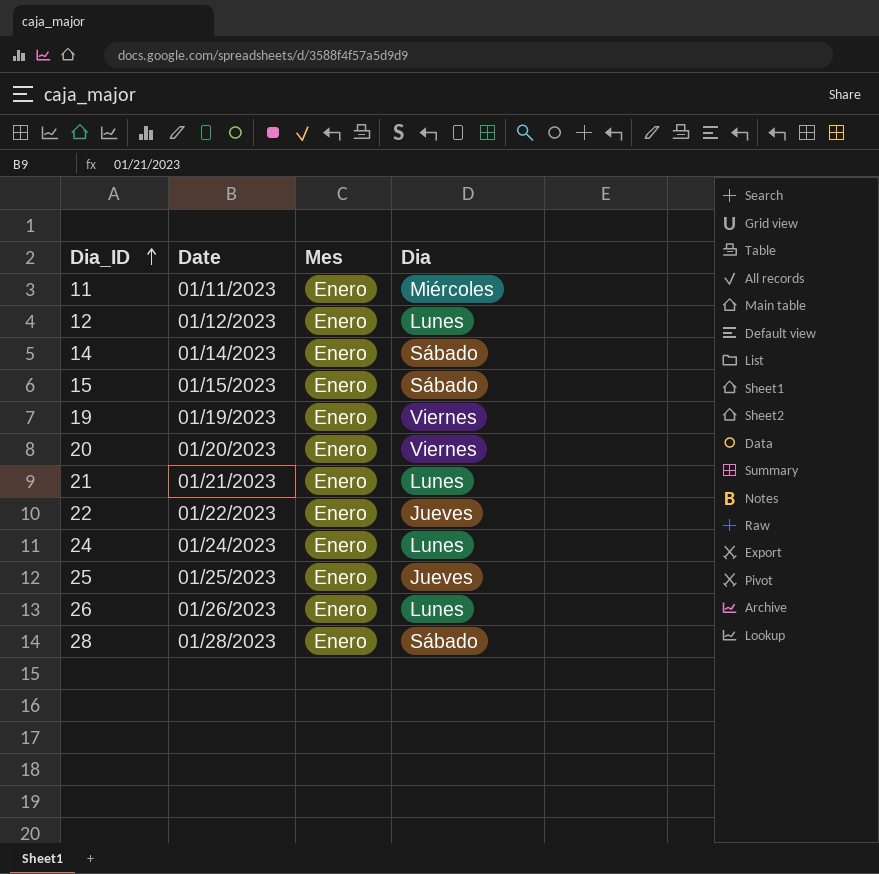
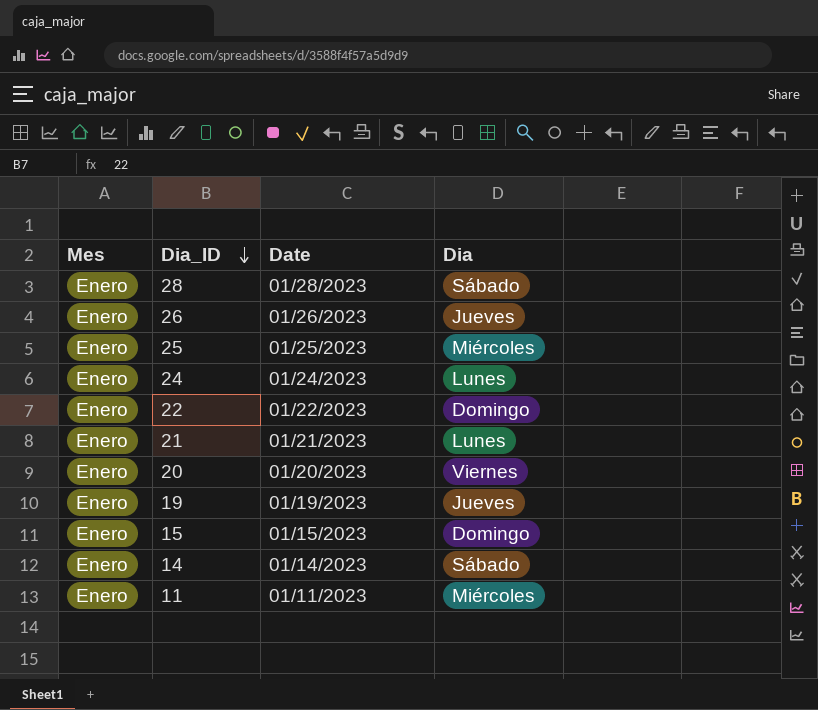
row order: Dia_ID ascending -> Dia_ID descending
column Mes | position: 3 -> 1
row 12: 01/12/2023 | Enero | Lunes -> none
26 | Dia: Lunes -> Jueves
25 | Dia: Jueves -> Miércoles
22 | Dia: Jueves -> Domingo
19 | Dia: Viernes -> Jueves
15 | Dia: Sábado -> Domingo

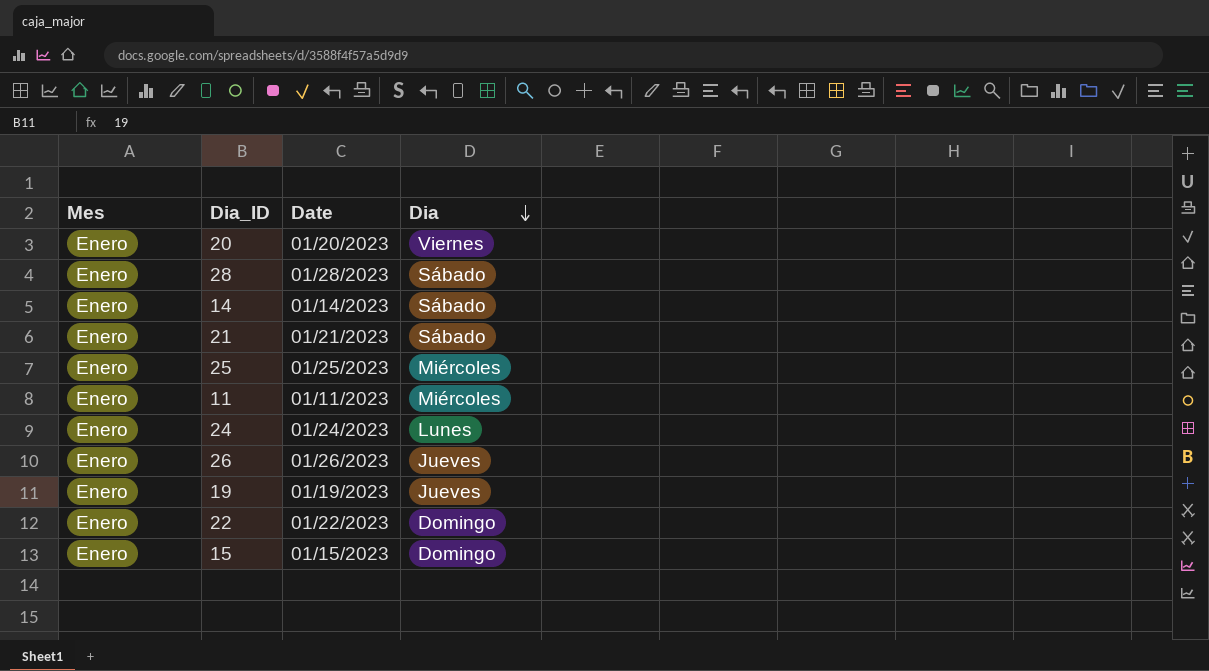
row order: Dia_ID descending -> Dia descending
21 | Dia: Lunes -> Sábado

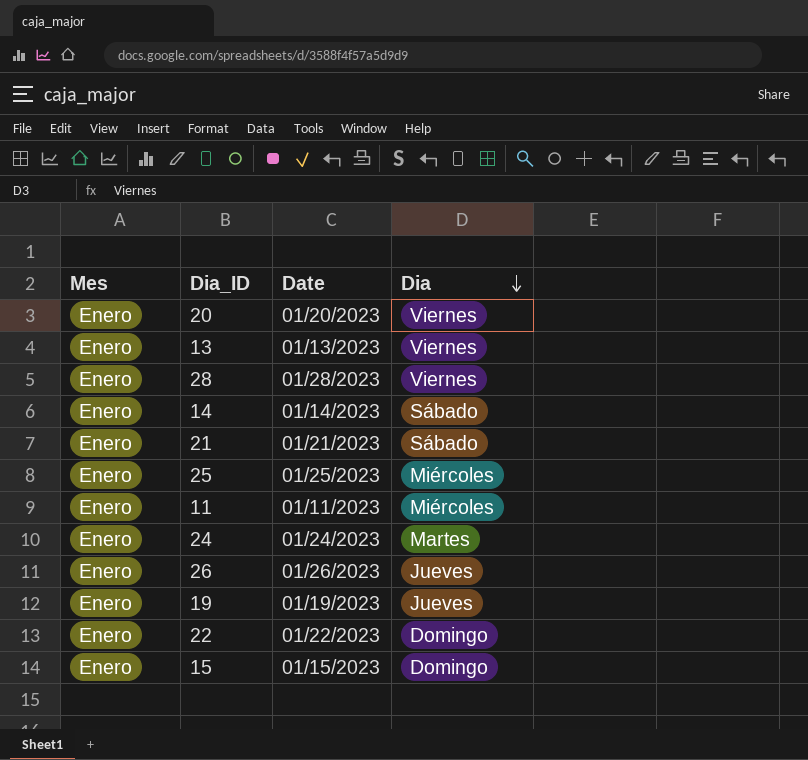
row 13: none -> Enero | 01/13/2023 | Viernes
28 | Dia: Sábado -> Viernes
24 | Dia: Lunes -> Martes

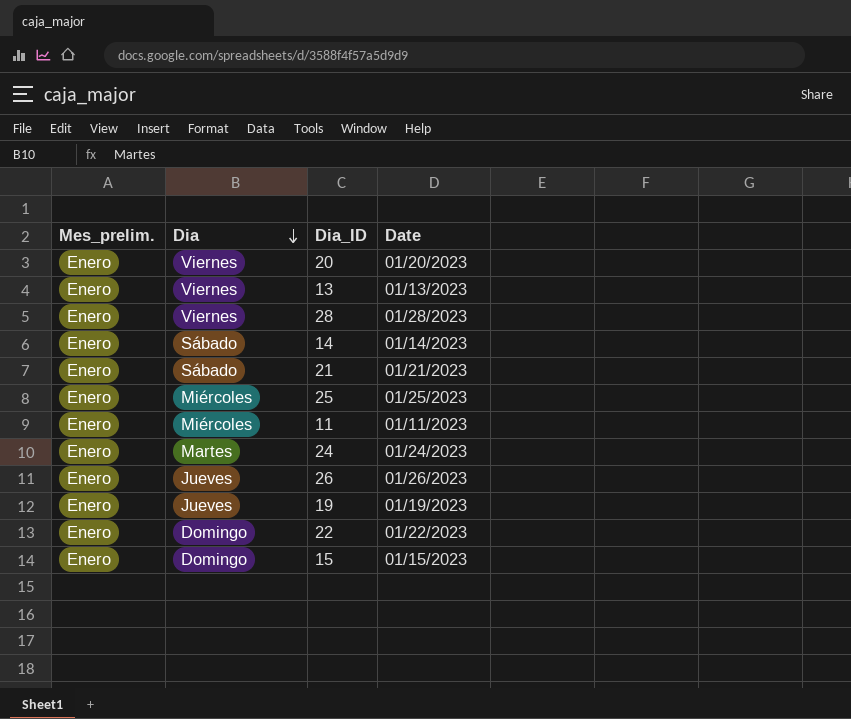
column name: Mes -> Mes_prelim.
column Dia | position: 4 -> 2

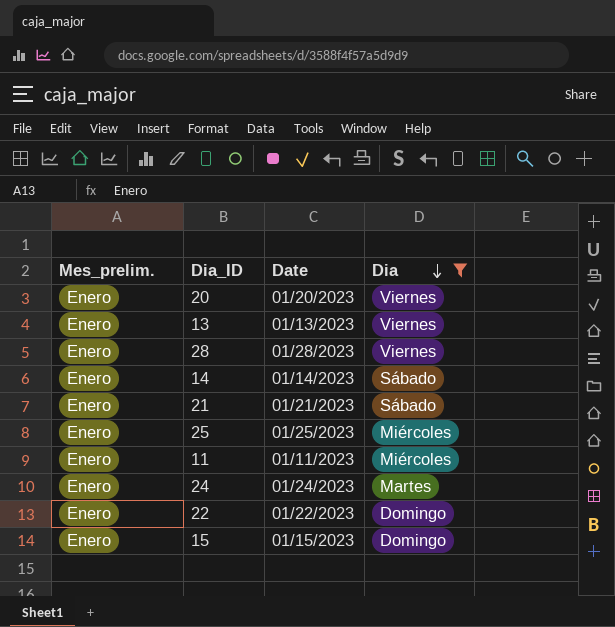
filter: none -> Dia != Jueves
column Dia | position: 2 -> 4

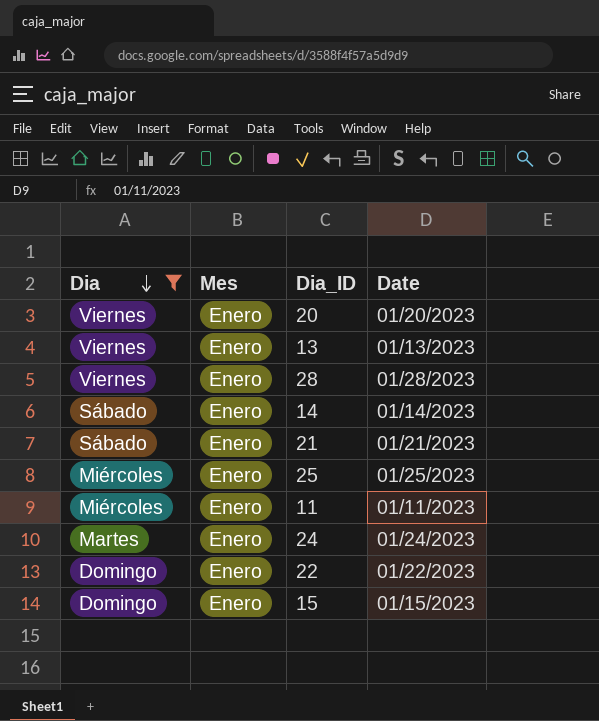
column Dia | position: 4 -> 1
column name: Mes_prelim. -> Mes

